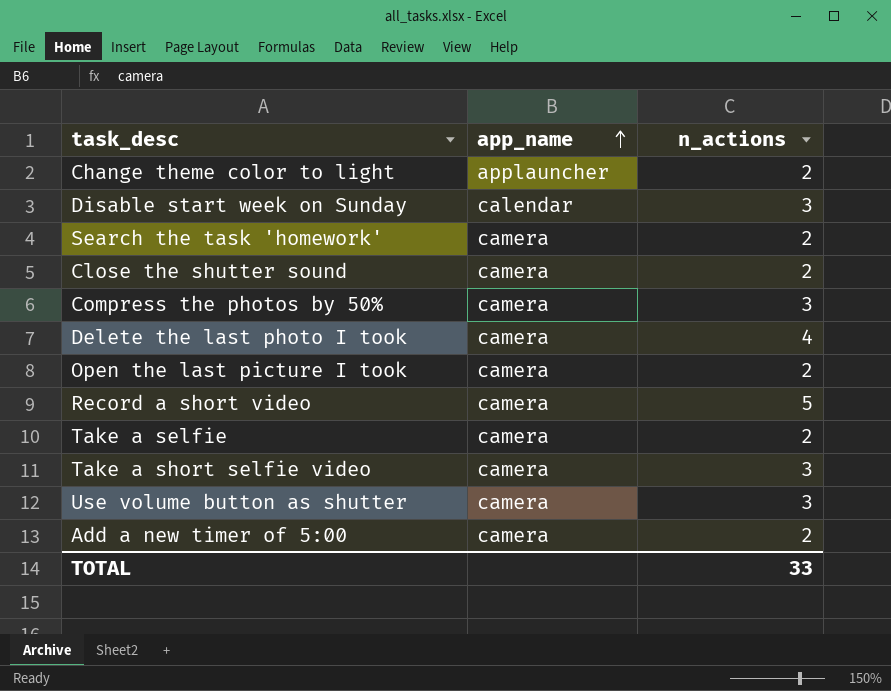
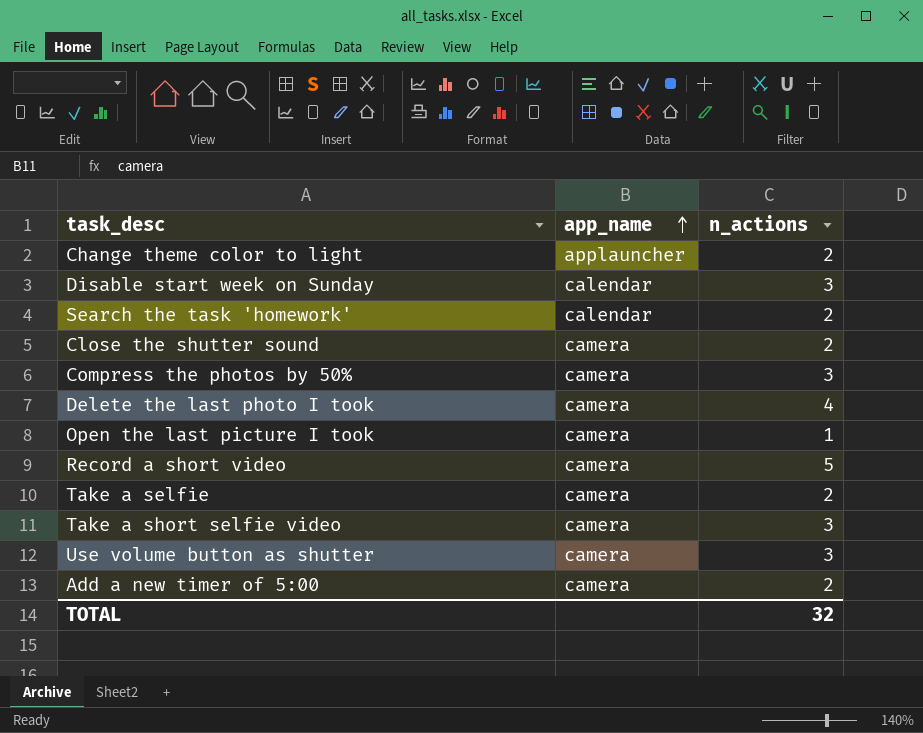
Search the task 'homework' | app_name: camera -> calendar
Open the last picture I took | n_actions: 2 -> 1
TOTAL | n_actions: 33 -> 32

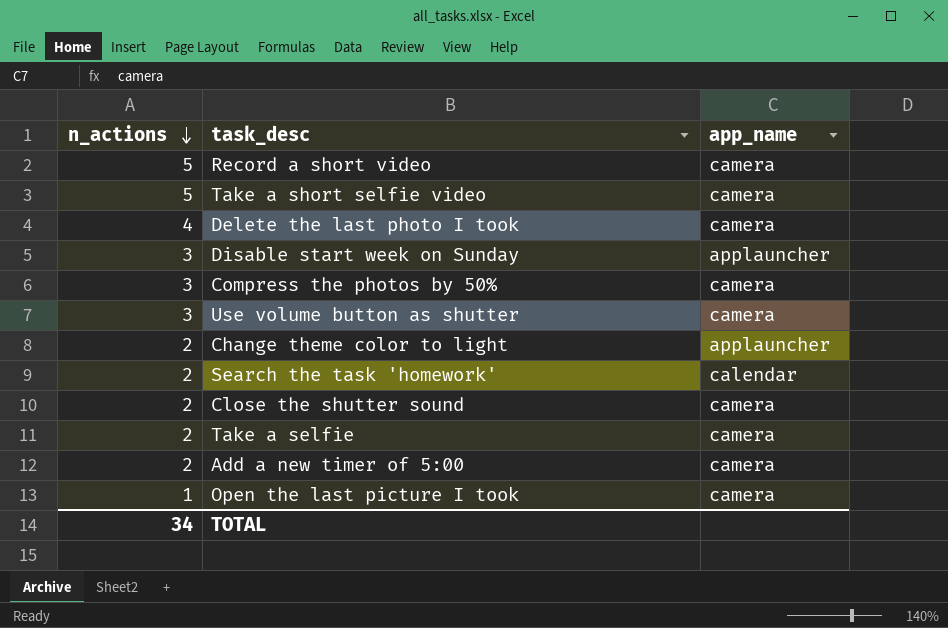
row order: app_name ascending -> n_actions descending
column n_actions | position: 3 -> 1
Take a short selfie video | n_actions: 3 -> 5
Disable start week on Sunday | app_name: calendar -> applauncher
TOTAL | n_actions: 32 -> 34

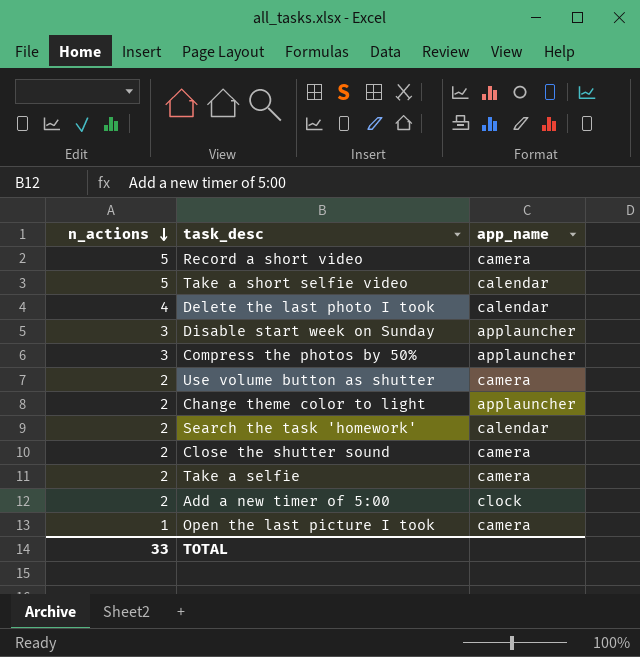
Take a short selfie video | app_name: camera -> calendar
Delete the last photo I took | app_name: camera -> calendar
Compress the photos by 50% | app_name: camera -> applauncher
Use volume button as shutter | n_actions: 3 -> 2
Add a new timer of 5:00 | app_name: camera -> clock
TOTAL | n_actions: 34 -> 33

